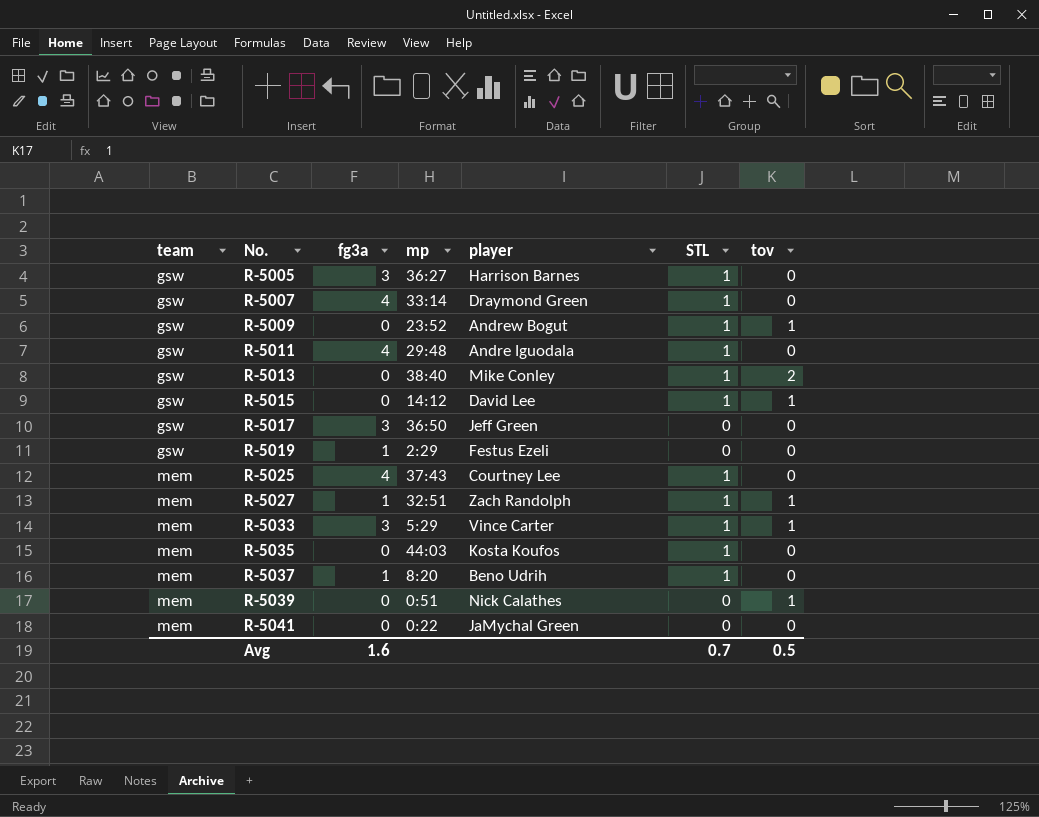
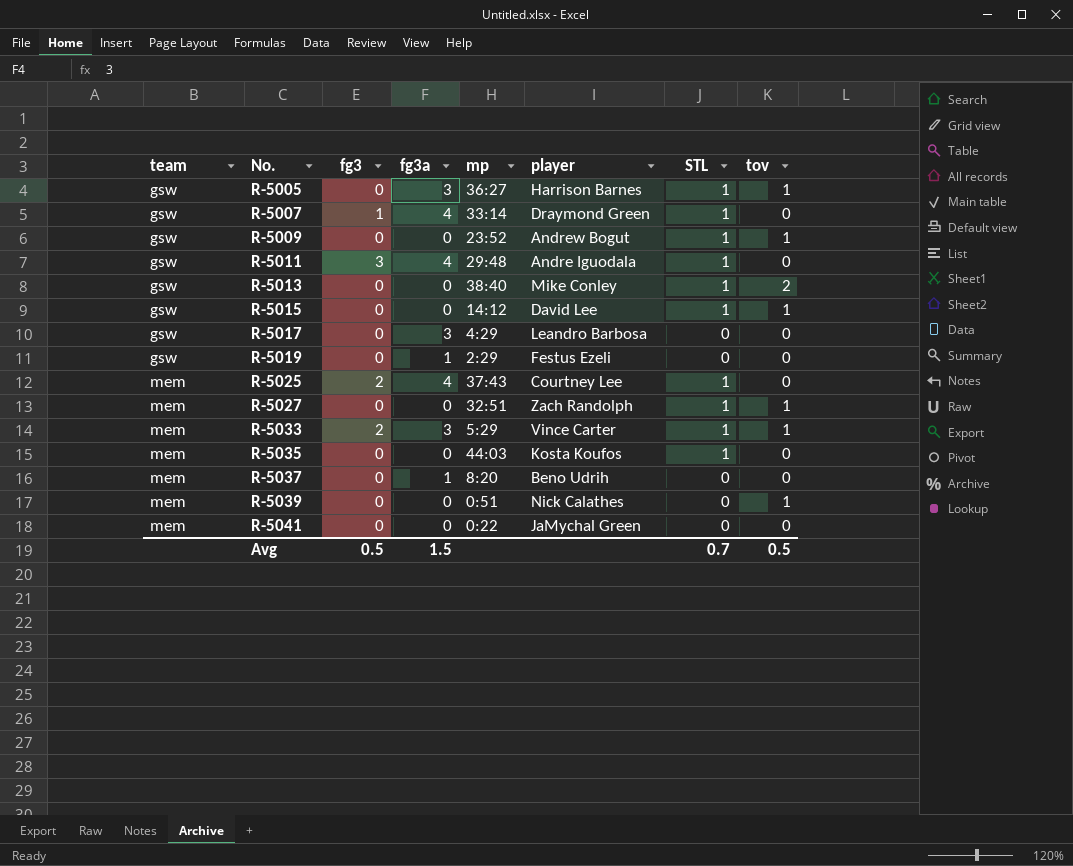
column fg3 | position: none -> 3
R-5005 | tov: 0 -> 1
R-5017 | mp: 36:50 -> 4:29
R-5017 | player: Jeff Green -> Leandro Barbosa
R-5027 | fg3a: 1 -> 0
R-5037 | STL: 1 -> 0
Avg | fg3a: 1.6 -> 1.5

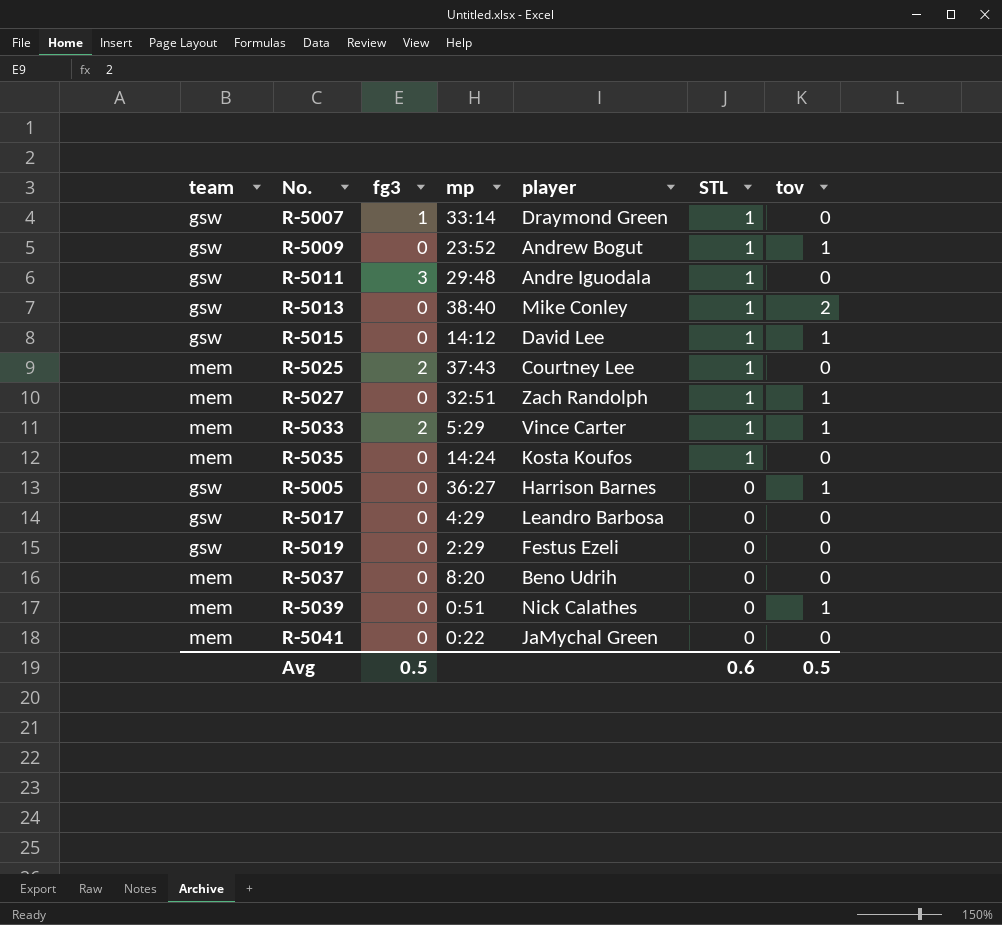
row order: team ascending -> STL descending
column fg3a | position: 4 -> none
R-5035 | mp: 44:03 -> 14:24
R-5005 | STL: 1 -> 0
Avg | STL: 0.7 -> 0.6

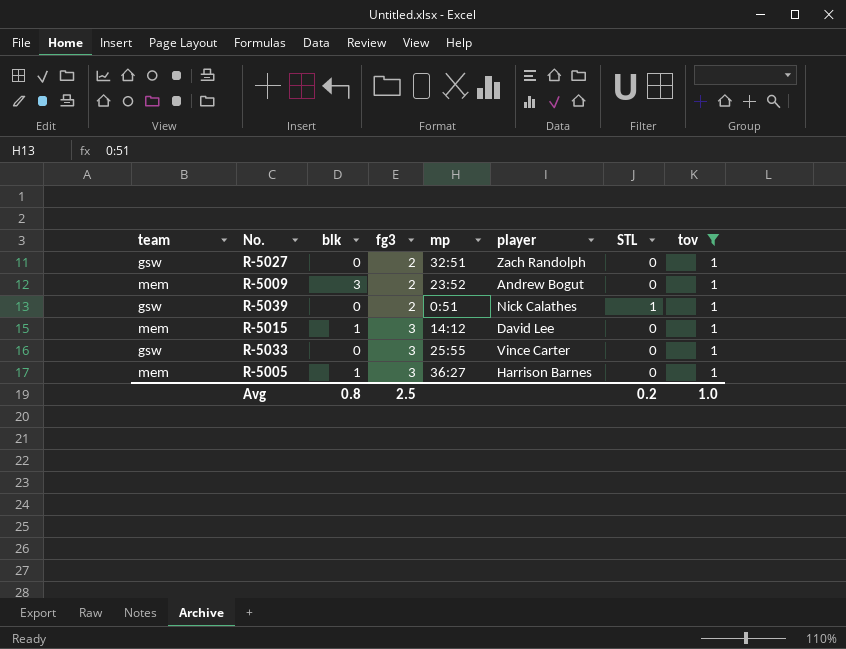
filter: none -> tov = 1
row order: STL descending -> fg3 ascending
column blk | position: none -> 3
R-5027 | team: mem -> gsw
R-5027 | fg3: 0 -> 2
R-5027 | STL: 1 -> 0
R-5009 | team: gsw -> mem
R-5009 | fg3: 0 -> 2
R-5009 | STL: 1 -> 0
R-5039 | team: mem -> gsw
R-5039 | fg3: 0 -> 2
R-5039 | STL: 0 -> 1
R-5015 | team: gsw -> mem
R-5015 | fg3: 0 -> 3
R-5015 | STL: 1 -> 0
R-5033 | team: mem -> gsw
R-5033 | fg3: 2 -> 3
R-5033 | mp: 5:29 -> 25:55
R-5033 | STL: 1 -> 0
R-5005 | team: gsw -> mem
R-5005 | fg3: 0 -> 3
Avg | fg3: 0.5 -> 2.5
Avg | STL: 0.6 -> 0.2
Avg | tov: 0.5 -> 1.0

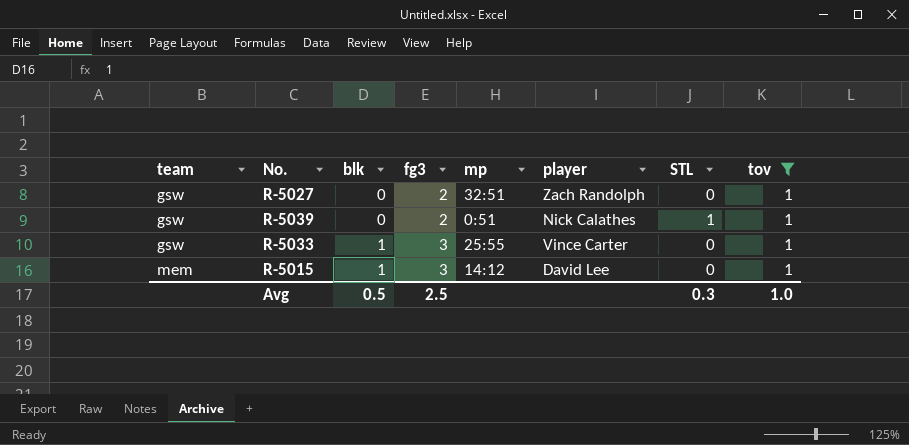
row order: fg3 ascending -> team ascending
row R-5009: mem | 3 | 2 | 23:52 | Andrew Bogut | 0 | 1 -> none
row R-5005: mem | 1 | 3 | 36:27 | Harrison Barnes | 0 | 1 -> none
R-5033 | blk: 0 -> 1
Avg | blk: 0.8 -> 0.5
Avg | STL: 0.2 -> 0.3

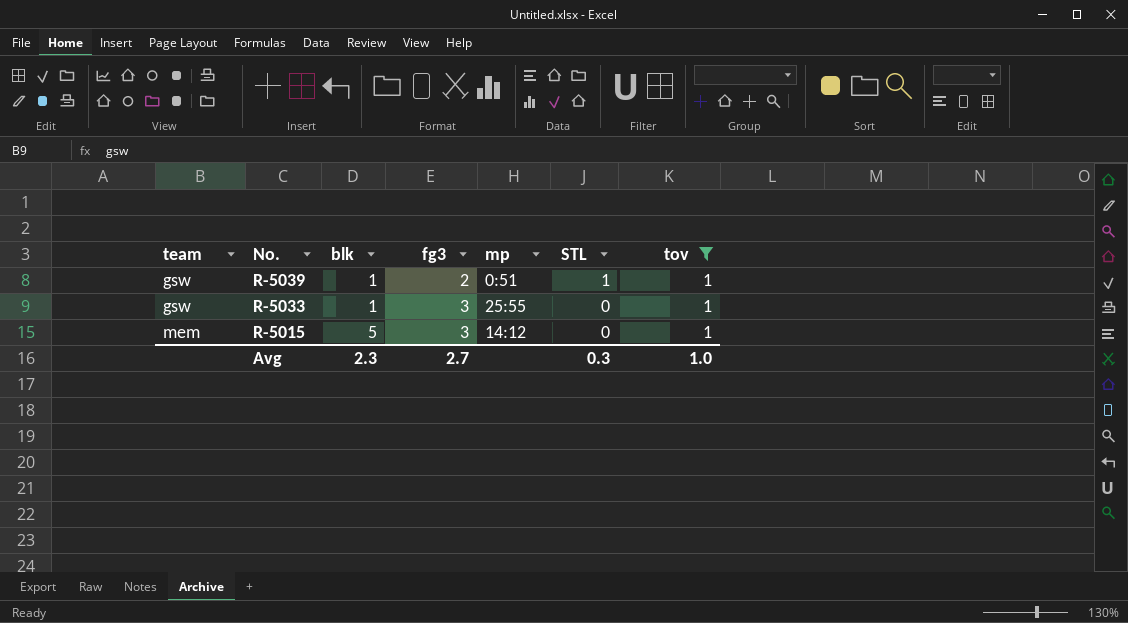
column player | position: 6 -> none
row R-5027: gsw | 0 | 2 | 32:51 | Zach Randolph | 0 | 1 -> none
R-5039 | blk: 0 -> 1
R-5015 | blk: 1 -> 5
Avg | blk: 0.5 -> 2.3
Avg | fg3: 2.5 -> 2.7

